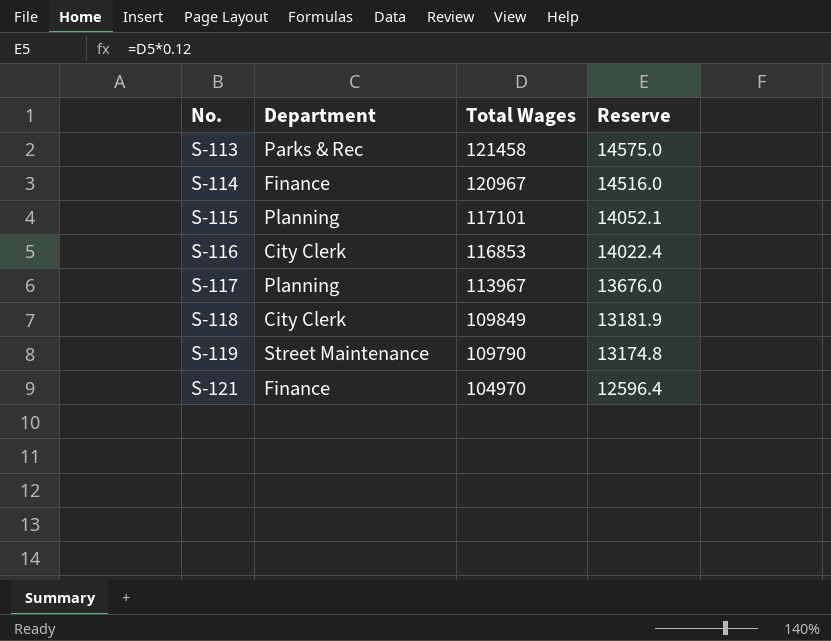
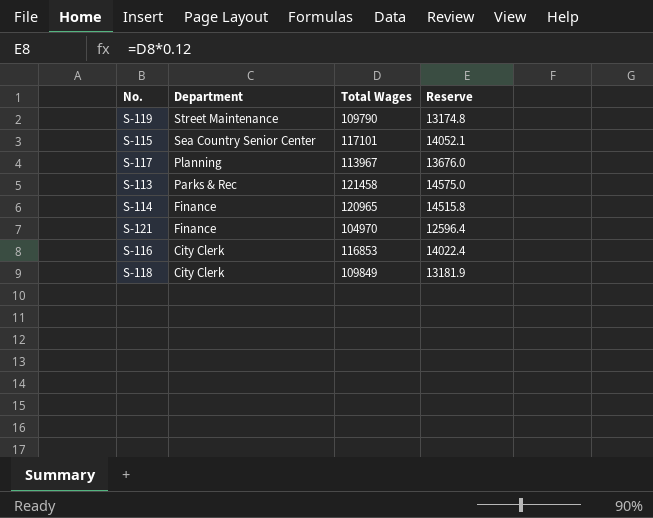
row order: No. ascending -> Department descending
S-115 | Department: Planning -> Sea Country Senior Center
S-114 | Total Wages: 120967 -> 120965
S-114 | Reserve: 14516.0 -> 14515.8

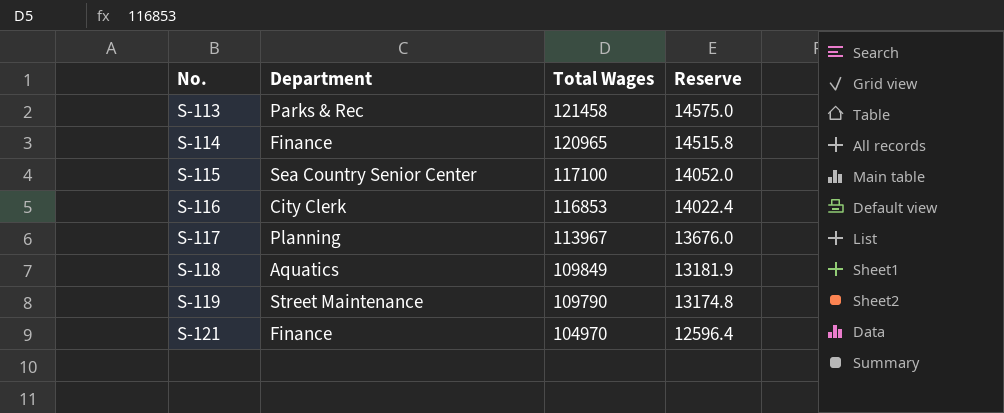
row order: Department descending -> No. ascending
S-115 | Total Wages: 117101 -> 117100
S-115 | Reserve: 14052.1 -> 14052.0
S-118 | Department: City Clerk -> Aquatics

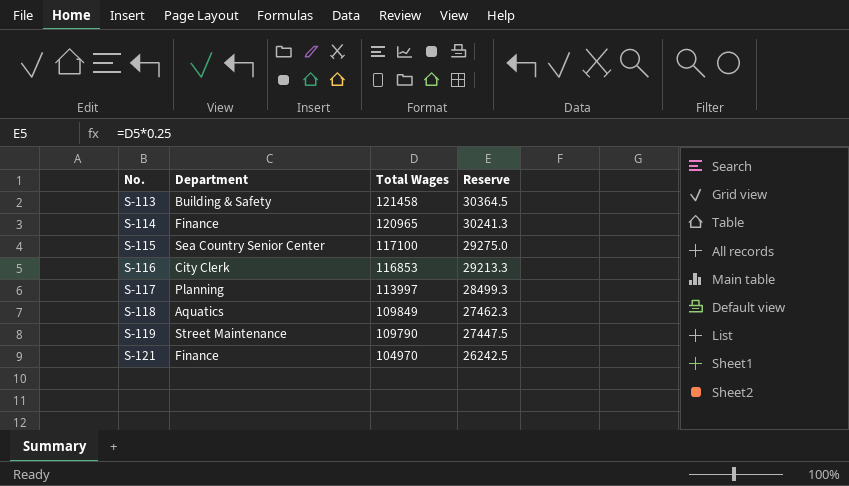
column Reserve | formula: [Total Wages] * 0.12 -> [Total Wages] * 0.25
S-113 | Department: Parks & Rec -> Building & Safety
S-117 | Total Wages: 113967 -> 113997

